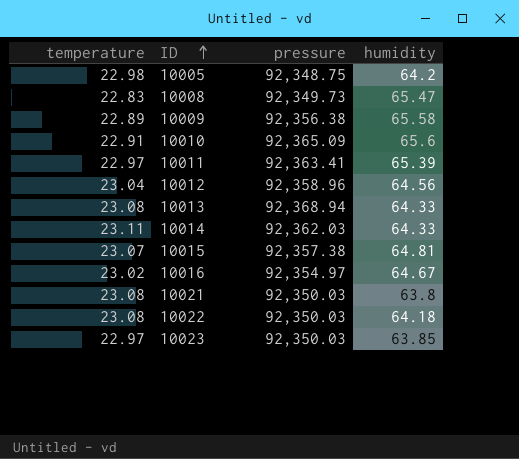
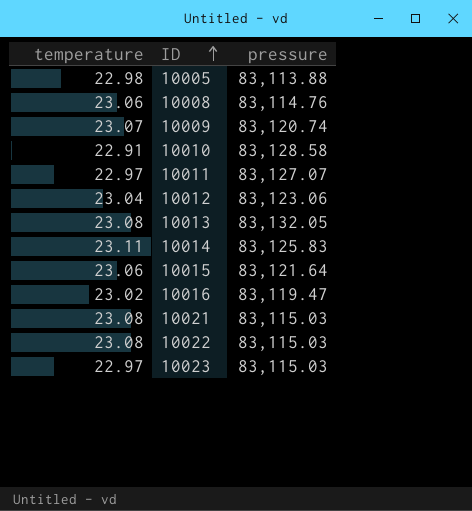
column humidity | position: 4 -> none
10005 | pressure: 92,348.75 -> 83,113.88
10008 | temperature: 22.83 -> 23.06
10008 | pressure: 92,349.73 -> 83,114.76
10009 | temperature: 22.89 -> 23.07
10009 | pressure: 92,356.38 -> 83,120.74
10010 | pressure: 92,365.09 -> 83,128.58
10011 | pressure: 92,363.41 -> 83,127.07
10012 | pressure: 92,358.96 -> 83,123.06
10013 | pressure: 92,368.94 -> 83,132.05
10014 | pressure: 92,362.03 -> 83,125.83
10015 | temperature: 23.07 -> 23.06
10015 | pressure: 92,357.38 -> 83,121.64
10016 | pressure: 92,354.97 -> 83,119.47
10021 | pressure: 92,350.03 -> 83,115.03
10022 | pressure: 92,350.03 -> 83,115.03
10023 | pressure: 92,350.03 -> 83,115.03

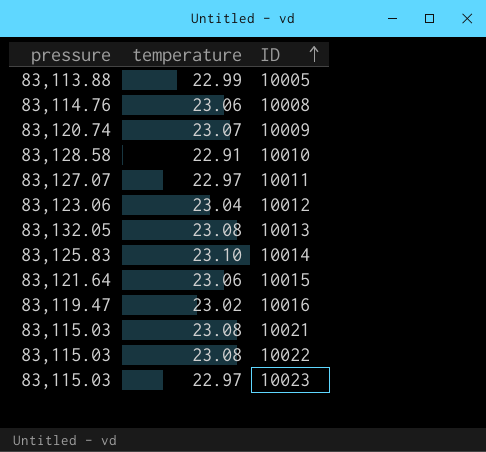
column pressure | position: 3 -> 1
10005 | temperature: 22.98 -> 22.99
10014 | temperature: 23.11 -> 23.10

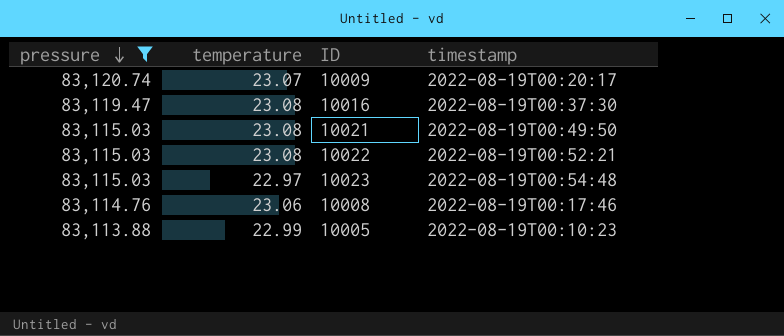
filter: none -> pressure <= 83,120.74
row order: ID ascending -> pressure descending
column timestamp | position: none -> 4
10016 | temperature: 23.02 -> 23.08

